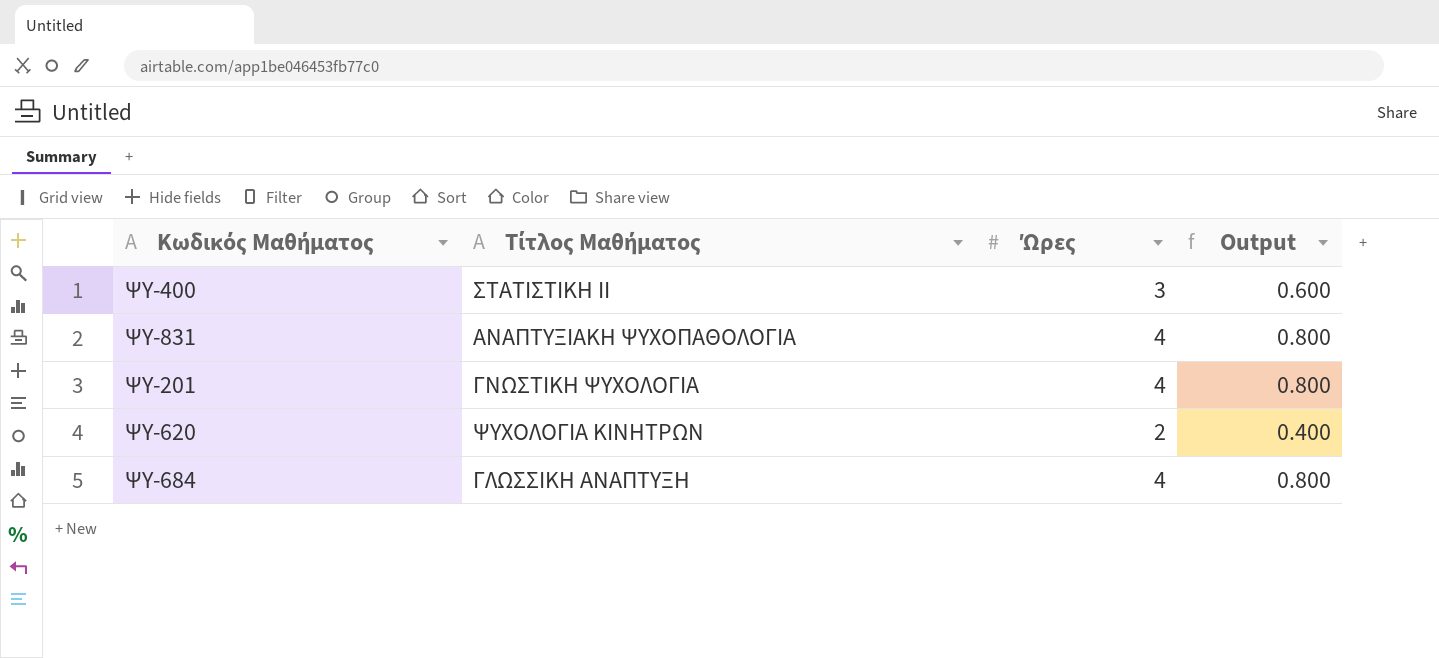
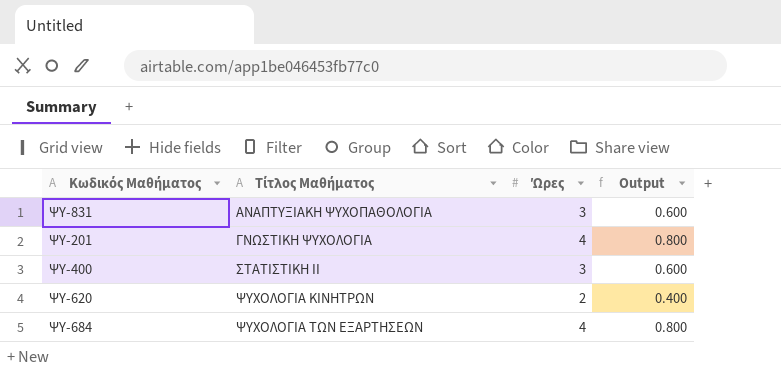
row order: none -> Τίτλος Μαθήματος ascending
ΨΥ-831 | Ώρες: 4 -> 3
ΨΥ-831 | Output: 0.800 -> 0.600
ΨΥ-684 | Τίτλος Μαθήματος: ΓΛΩΣΣΙΚΗ ΑΝΑΠΤΥΞΗ -> ΨΥΧΟΛΟΓΙΑ ΤΩΝ ΕΞΑΡΤΗΣΕΩΝ

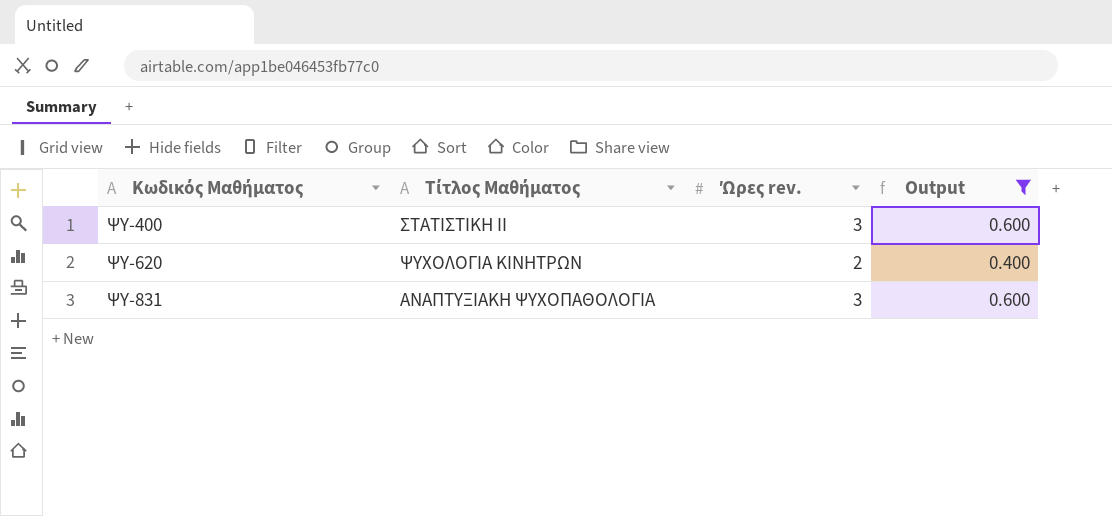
filter: none -> Output != 0.800
row order: Τίτλος Μαθήματος ascending -> Κωδικός Μαθήματος ascending
column name: Ώρες -> Ώρες rev.

